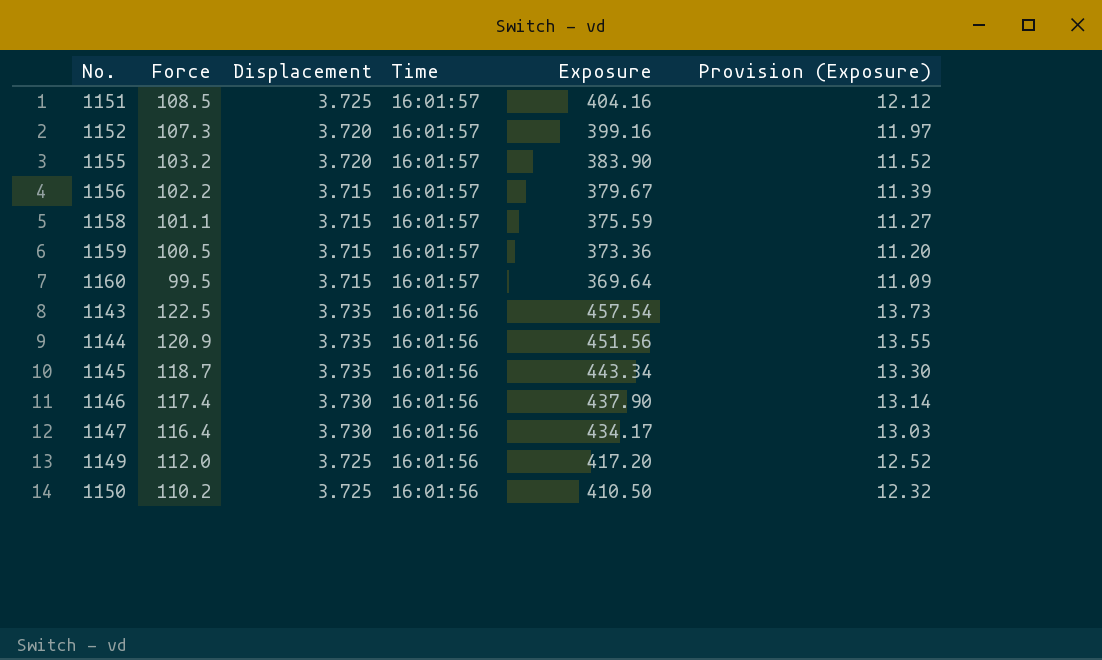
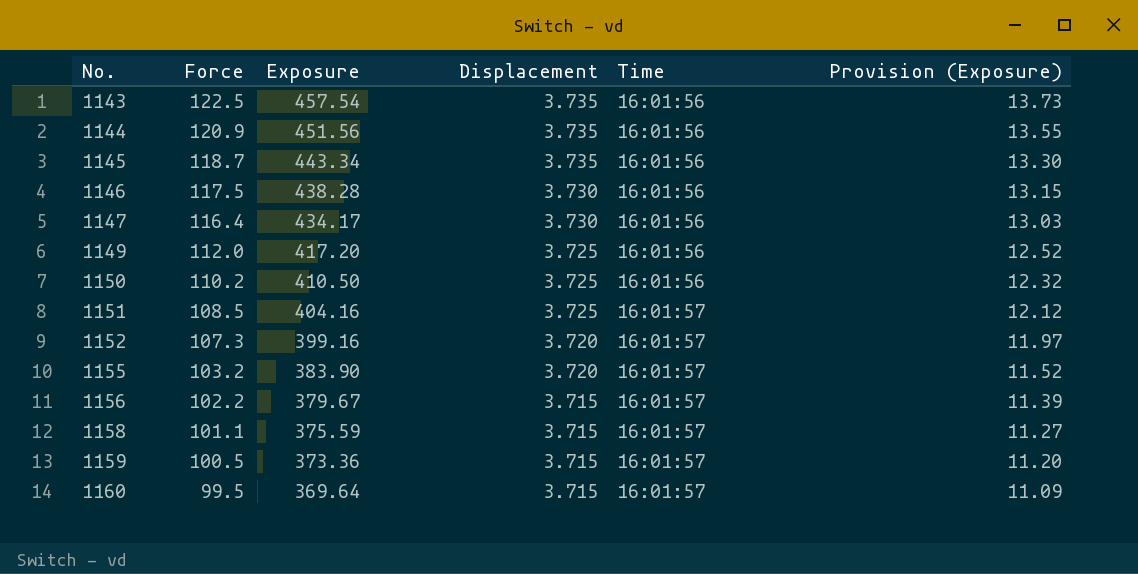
row order: Time descending -> No. ascending
column Exposure | position: 5 -> 3
1146 | Force: 117.4 -> 117.5
1146 | Exposure: 437.90 -> 438.28
1146 | Provision (Exposure): 13.14 -> 13.15

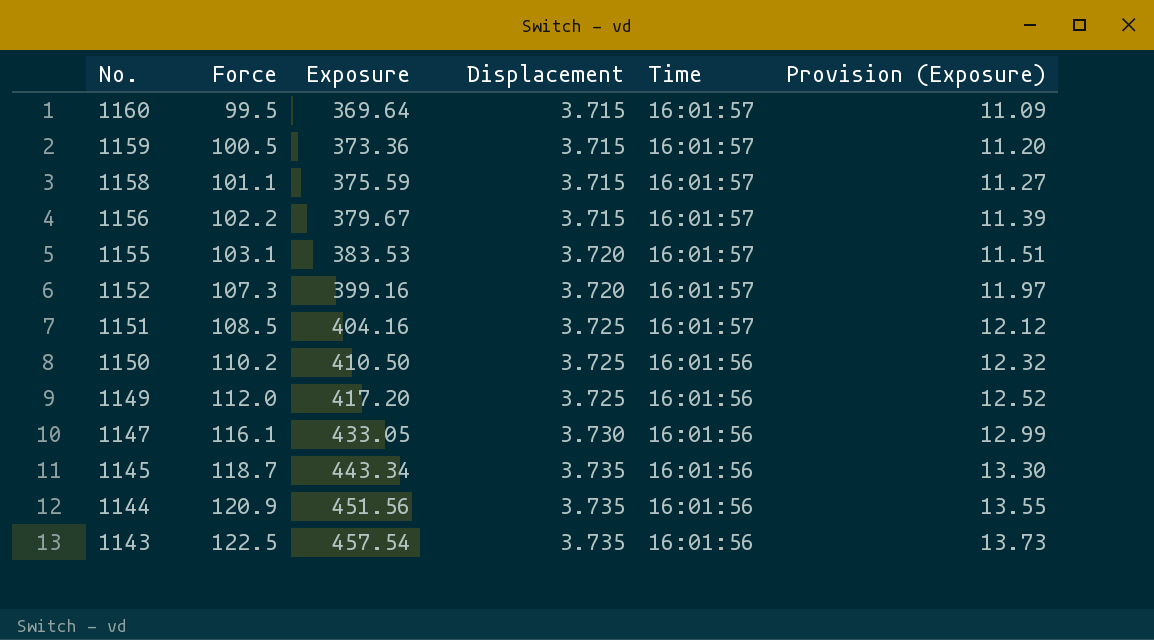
row order: No. ascending -> No. descending
row 1146: 117.5 | 438.28 | 3.730 | 16:01:56 | 13.15 -> none
1155 | Force: 103.2 -> 103.1
1155 | Exposure: 383.90 -> 383.53
1155 | Provision (Exposure): 11.52 -> 11.51
1147 | Force: 116.4 -> 116.1
1147 | Exposure: 434.17 -> 433.05
1147 | Provision (Exposure): 13.03 -> 12.99

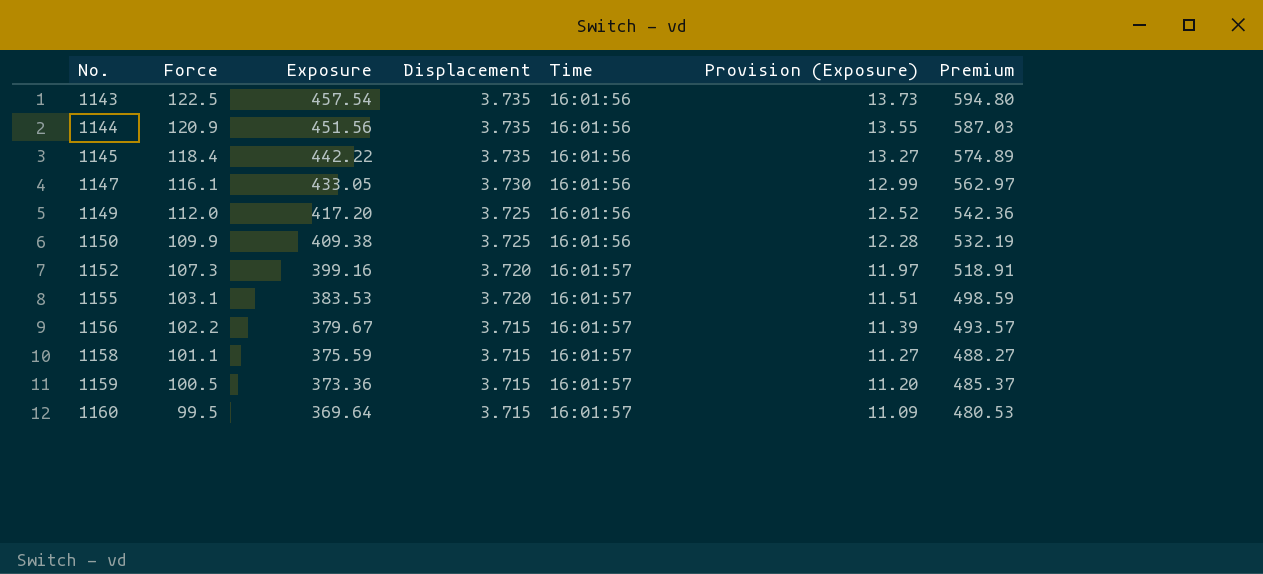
row order: No. descending -> No. ascending
column Premium | formula: none -> [Exposure] * 1.3
row 1151: 108.5 | 404.16 | 3.725 | 16:01:57 | 12.12 -> none
1145 | Force: 118.7 -> 118.4
1145 | Exposure: 443.34 -> 442.22
1145 | Provision (Exposure): 13.30 -> 13.27
1150 | Force: 110.2 -> 109.9
1150 | Exposure: 410.50 -> 409.38
1150 | Provision (Exposure): 12.32 -> 12.28

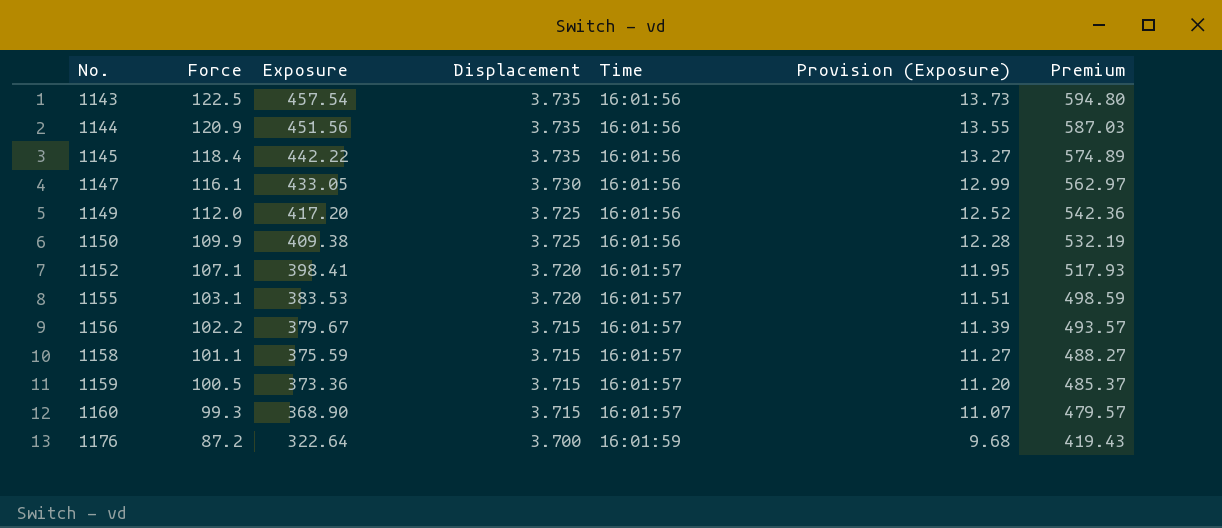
1152 | Force: 107.3 -> 107.1
1152 | Exposure: 399.16 -> 398.41
1152 | Provision (Exposure): 11.97 -> 11.95
1152 | Premium: 518.91 -> 517.93
1160 | Force: 99.5 -> 99.3
1160 | Exposure: 369.64 -> 368.90
1160 | Provision (Exposure): 11.09 -> 11.07
1160 | Premium: 480.53 -> 479.57
row 1176: none -> 87.2 | 322.64 | 3.700 | 16:01:59 | 9.68 | 419.43

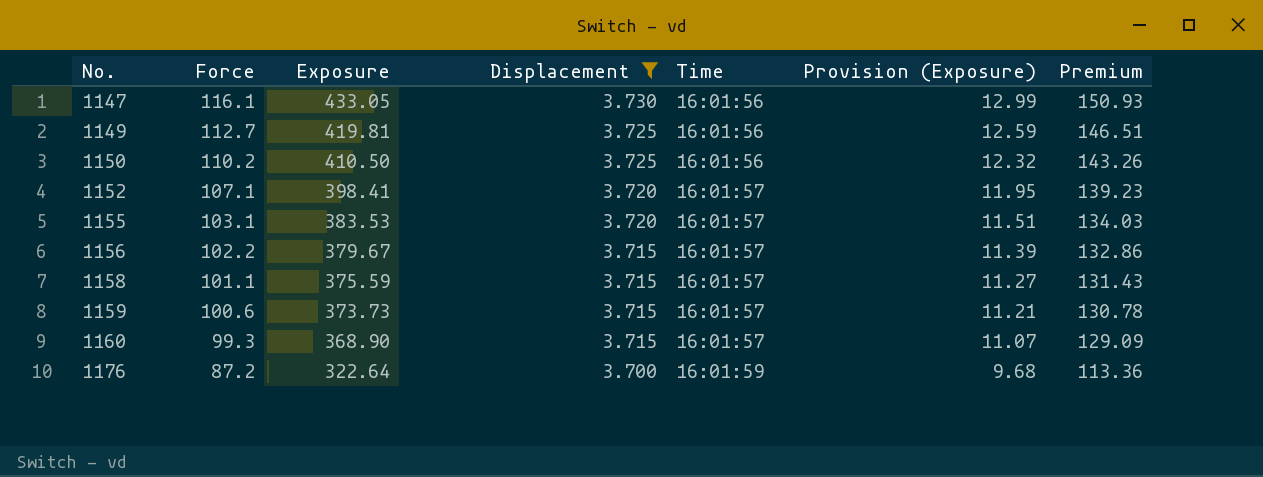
filter: none -> Displacement != 3.735
column Premium | formula: [Exposure] * 1.3 -> [Force] * 1.3
1149 | Force: 112.0 -> 112.7
1149 | Exposure: 417.20 -> 419.81
1149 | Provision (Exposure): 12.52 -> 12.59
1150 | Force: 109.9 -> 110.2
1150 | Exposure: 409.38 -> 410.50
1150 | Provision (Exposure): 12.28 -> 12.32
1159 | Force: 100.5 -> 100.6
1159 | Exposure: 373.36 -> 373.73
1159 | Provision (Exposure): 11.20 -> 11.21

